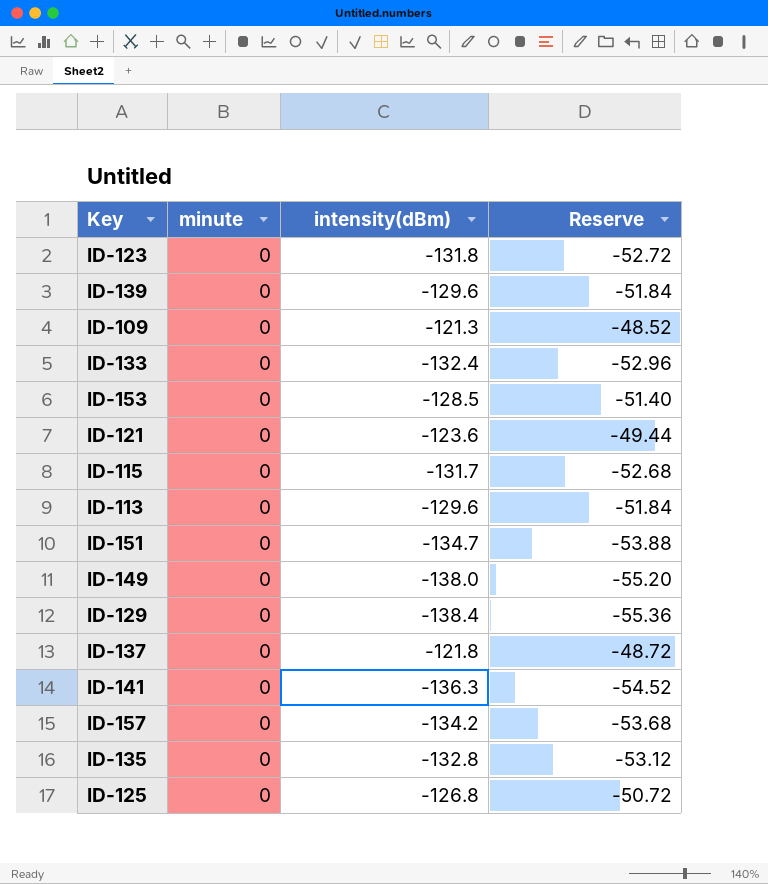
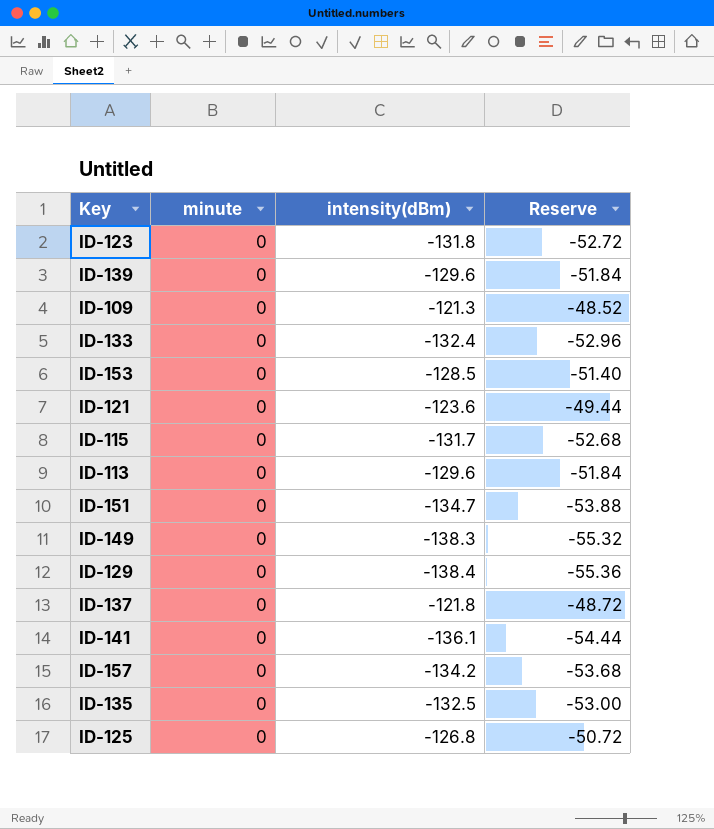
ID-149 | intensity(dBm): -138.0 -> -138.3
ID-149 | Reserve: -55.20 -> -55.32
ID-141 | intensity(dBm): -136.3 -> -136.1
ID-141 | Reserve: -54.52 -> -54.44
ID-135 | intensity(dBm): -132.8 -> -132.5
ID-135 | Reserve: -53.12 -> -53.00

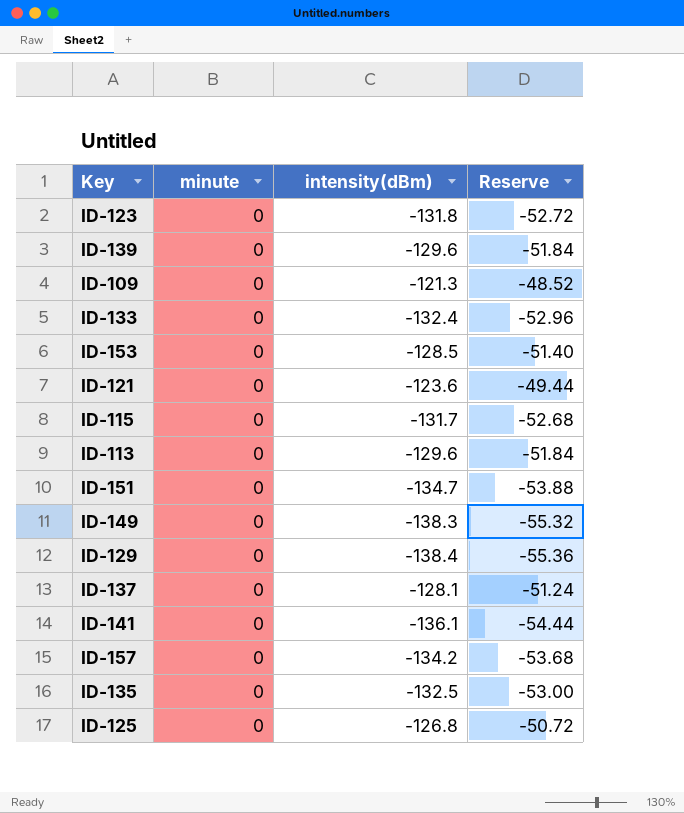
ID-137 | intensity(dBm): -121.8 -> -128.1
ID-137 | Reserve: -48.72 -> -51.24

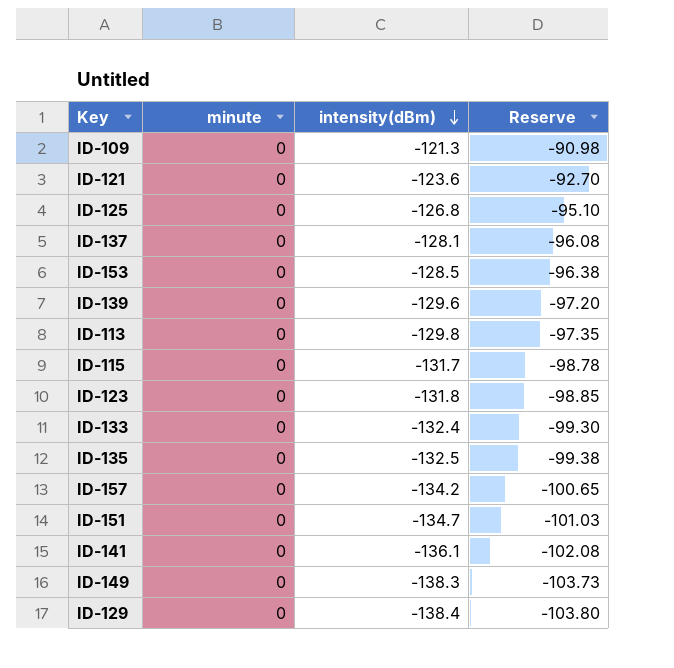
row order: none -> intensity(dBm) descending
column Reserve | formula: [intensity(dBm)] * 0.4 -> [intensity(dBm)] * 0.75
ID-113 | intensity(dBm): -129.6 -> -129.8

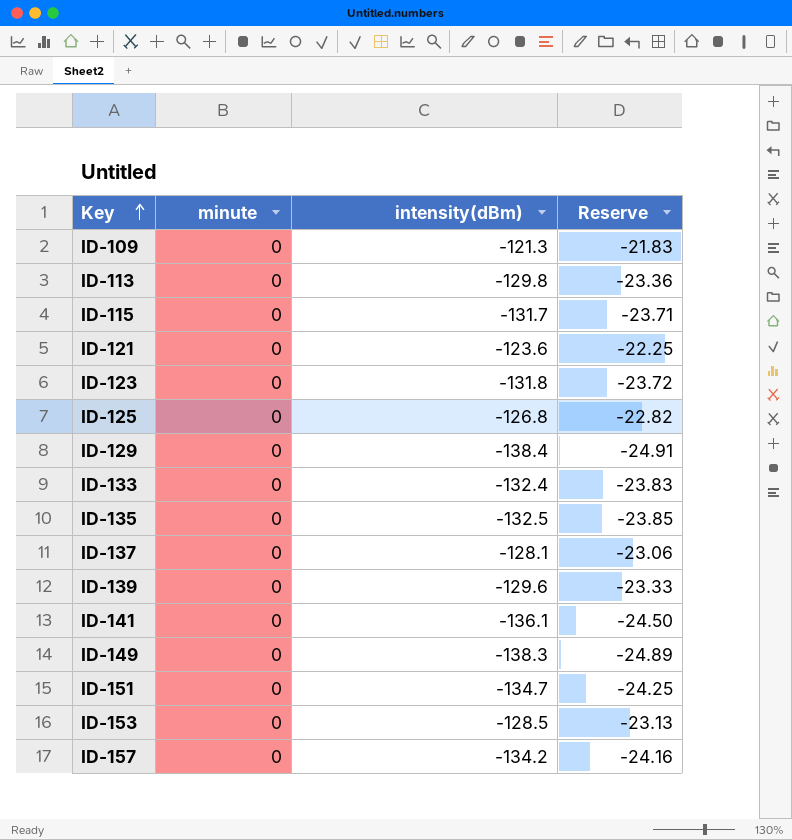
row order: intensity(dBm) descending -> Key ascending
column Reserve | formula: [intensity(dBm)] * 0.75 -> [intensity(dBm)] * 0.18

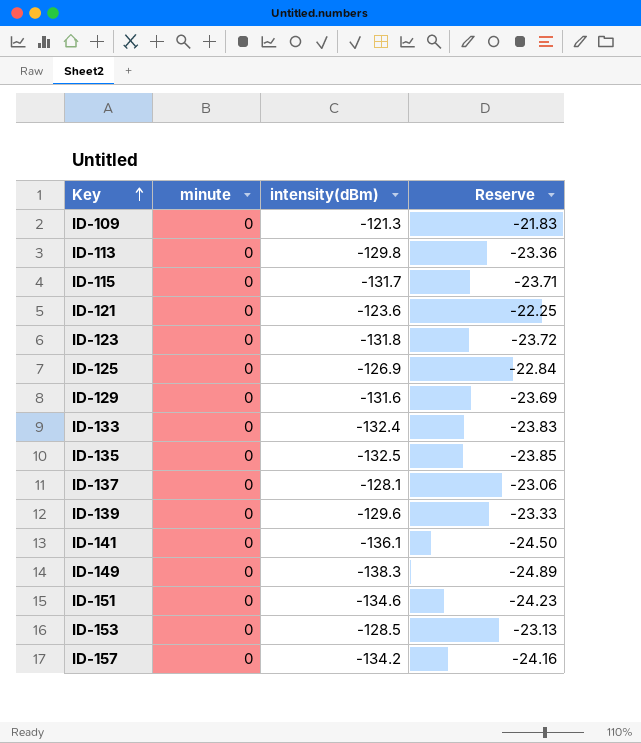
ID-125 | intensity(dBm): -126.8 -> -126.9
ID-125 | Reserve: -22.82 -> -22.84
ID-129 | intensity(dBm): -138.4 -> -131.6
ID-129 | Reserve: -24.91 -> -23.69
ID-151 | intensity(dBm): -134.7 -> -134.6
ID-151 | Reserve: -24.25 -> -24.23

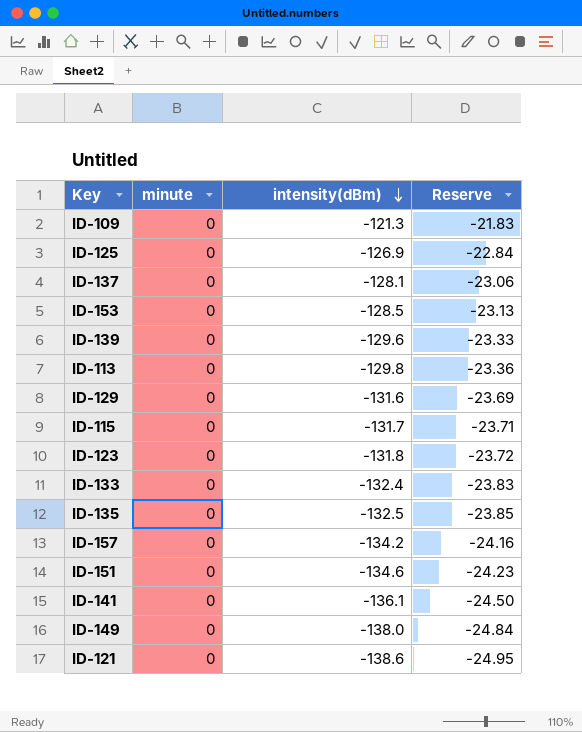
row order: Key ascending -> intensity(dBm) descending
ID-149 | intensity(dBm): -138.3 -> -138.0
ID-149 | Reserve: -24.89 -> -24.84
ID-121 | intensity(dBm): -123.6 -> -138.6
ID-121 | Reserve: -22.25 -> -24.95

